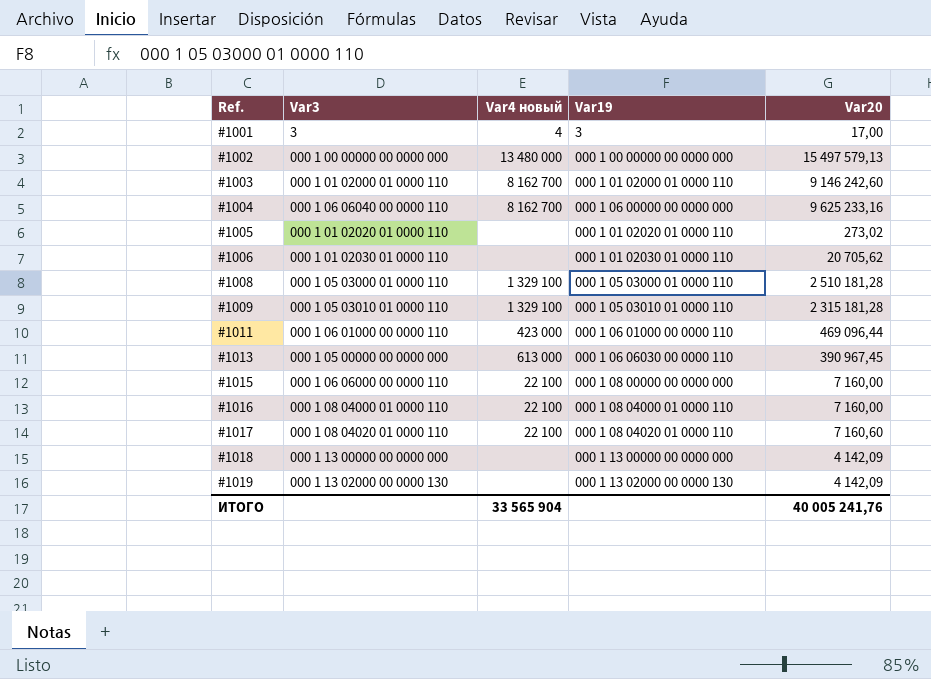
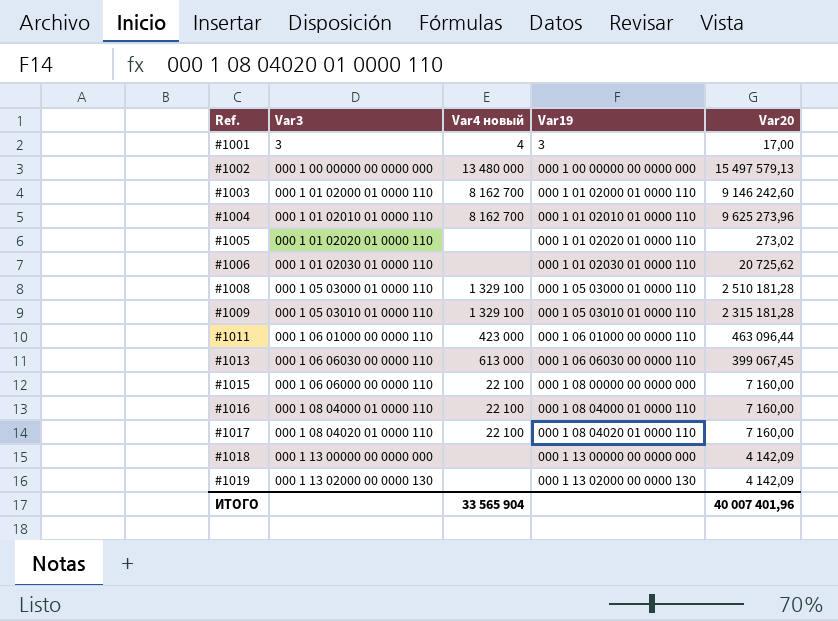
#1004 | Var3: 000 1 06 06040 00 0000 110 -> 000 1 01 02010 01 0000 110
#1004 | Var19: 000 1 06 00000 00 0000 000 -> 000 1 01 02010 01 0000 110
#1004 | Var20: 9 625 233,16 -> 9 625 273,96
#1006 | Var20: 20 705,62 -> 20 725,62
#1011 | Var20: 469 096,44 -> 463 096,44
#1013 | Var3: 000 1 05 00000 00 0000 000 -> 000 1 06 06030 00 0000 110
#1013 | Var20: 390 967,45 -> 399 067,45
#1017 | Var20: 7 160,60 -> 7 160,00
ИТОГО | Var20: 40 005 241,76 -> 40 007 401,96

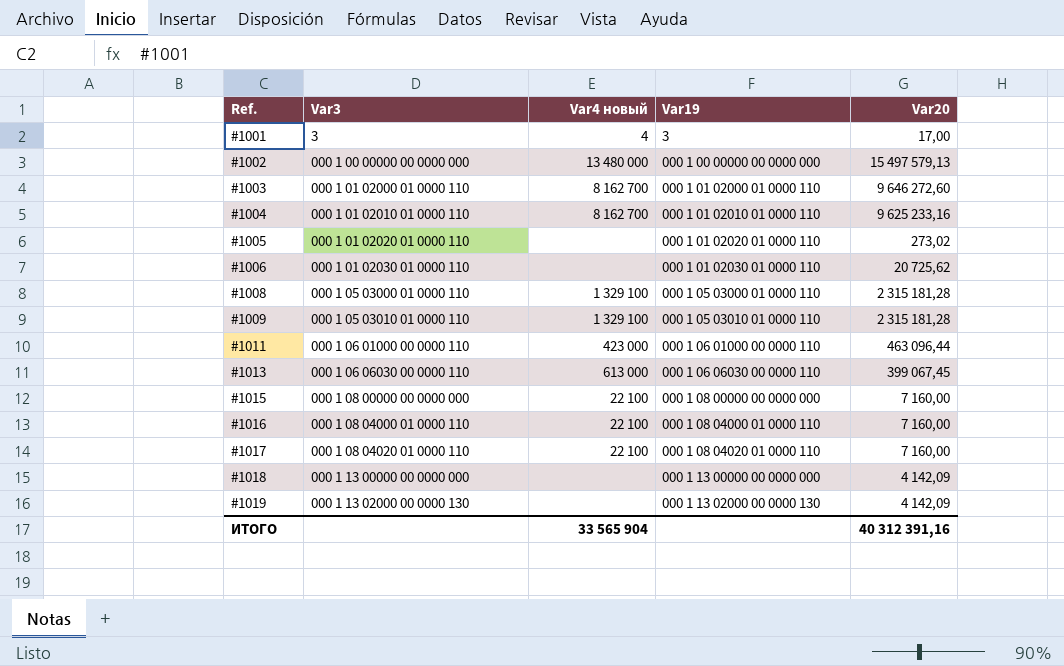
#1003 | Var20: 9 146 242,60 -> 9 646 272,60
#1004 | Var20: 9 625 273,96 -> 9 625 233,16
#1008 | Var20: 2 510 181,28 -> 2 315 181,28
#1015 | Var3: 000 1 06 06000 00 0000 110 -> 000 1 08 00000 00 0000 000
ИТОГО | Var20: 40 007 401,96 -> 40 312 391,16

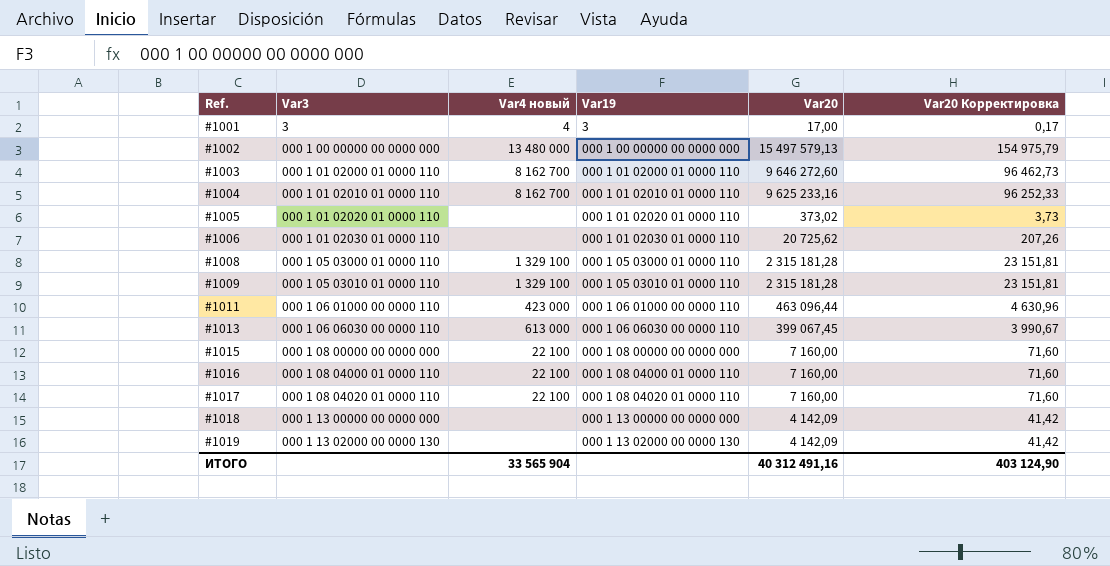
column Var20 Корректировка | formula: none -> [Var20] * 0,01
#1005 | Var20: 273,02 -> 373,02
ИТОГО | Var20: 40 312 391,16 -> 40 312 491,16

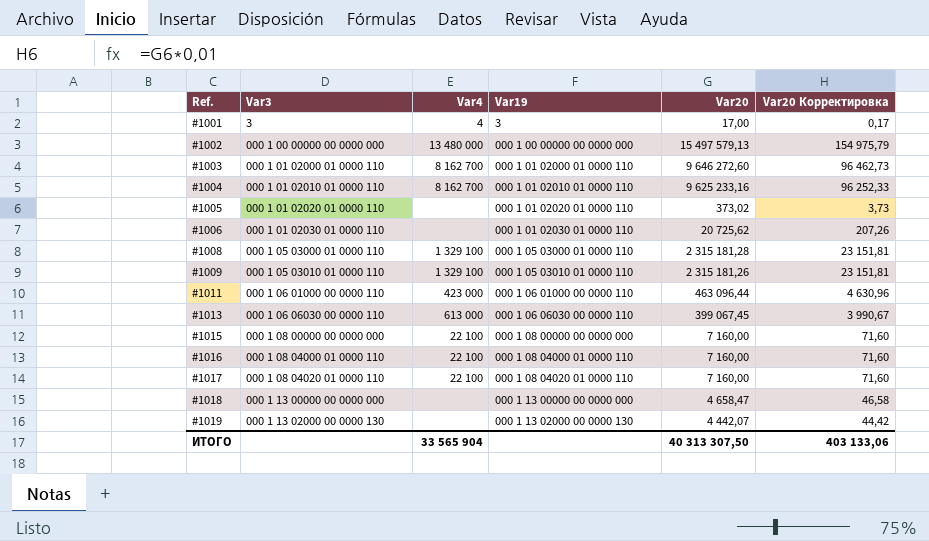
column name: Var4 новый -> Var4
#1009 | Var20: 2 315 181,28 -> 2 315 181,26
#1018 | Var20: 4 142,09 -> 4 658,47
#1018 | Var20 Корректировка: 41,42 -> 46,58
#1019 | Var20: 4 142,09 -> 4 442,07
#1019 | Var20 Корректировка: 41,42 -> 44,42
ИТОГО | Var20: 40 312 491,16 -> 40 313 307,50
ИТОГО | Var20 Корректировка: 403 124,90 -> 403 133,06

